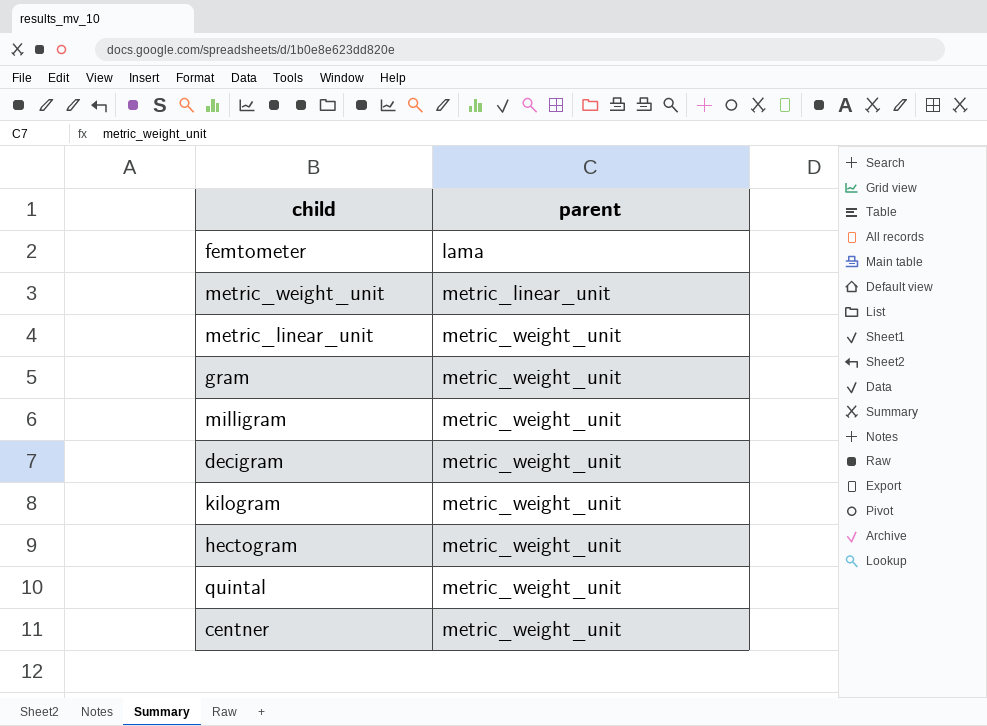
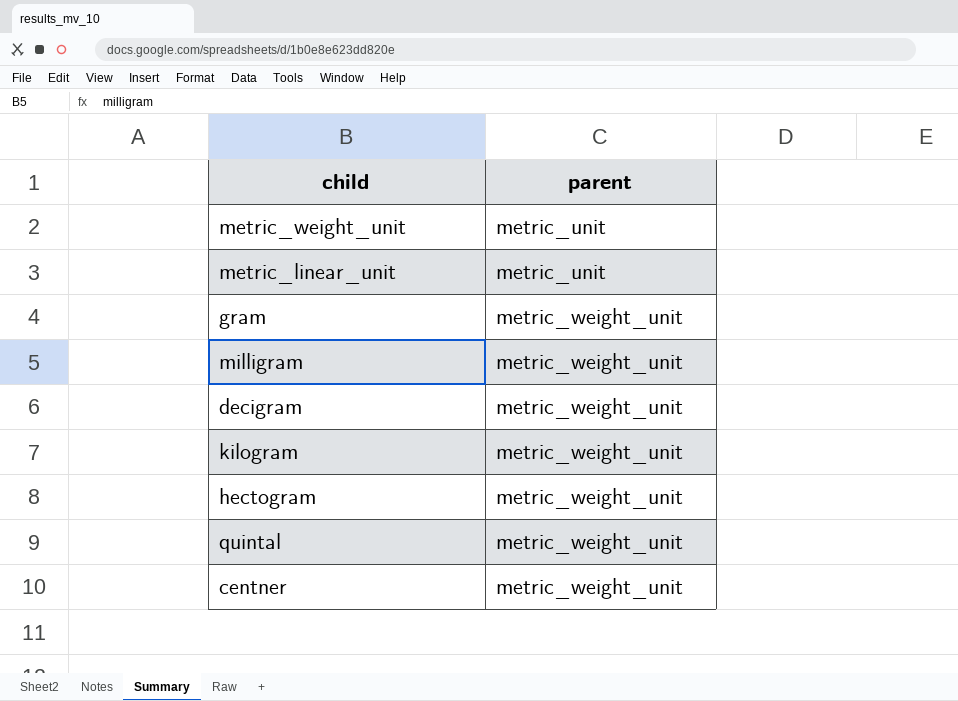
row femtometer: lama -> none
metric_weight_unit | parent: metric_linear_unit -> metric_unit
metric_linear_unit | parent: metric_weight_unit -> metric_unit

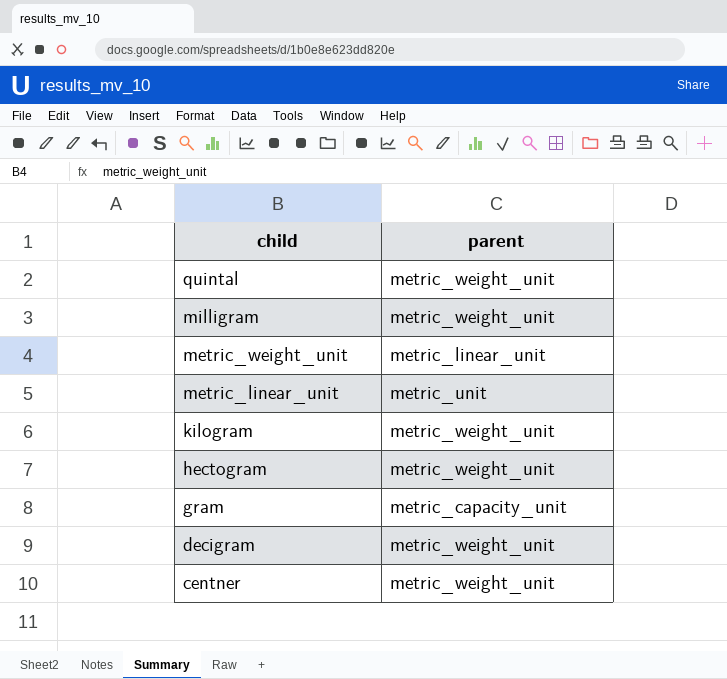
row order: parent ascending -> child descending
metric_weight_unit | parent: metric_unit -> metric_linear_unit
gram | parent: metric_weight_unit -> metric_capacity_unit

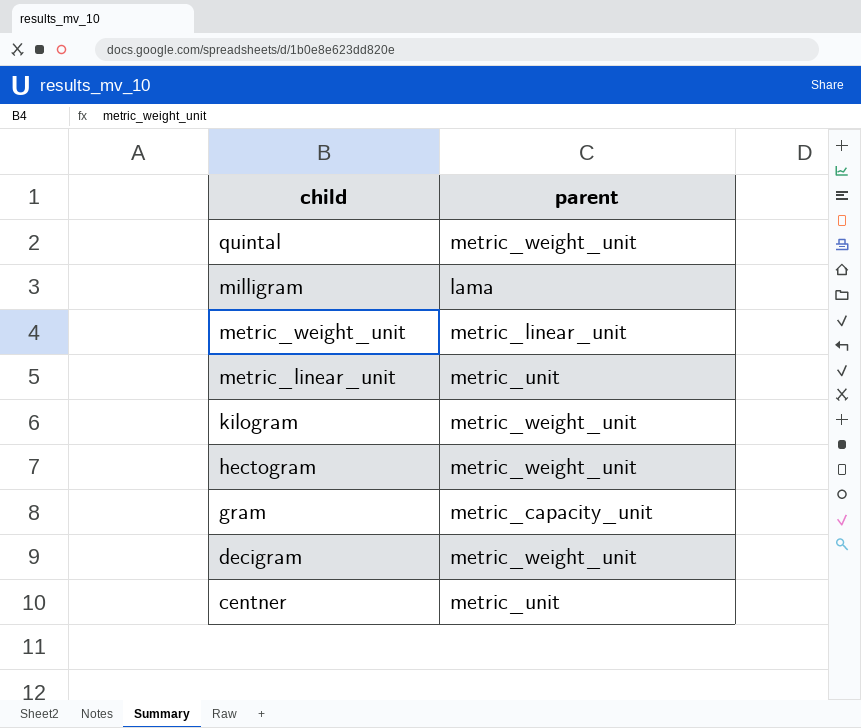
milligram | parent: metric_weight_unit -> lama
centner | parent: metric_weight_unit -> metric_unit

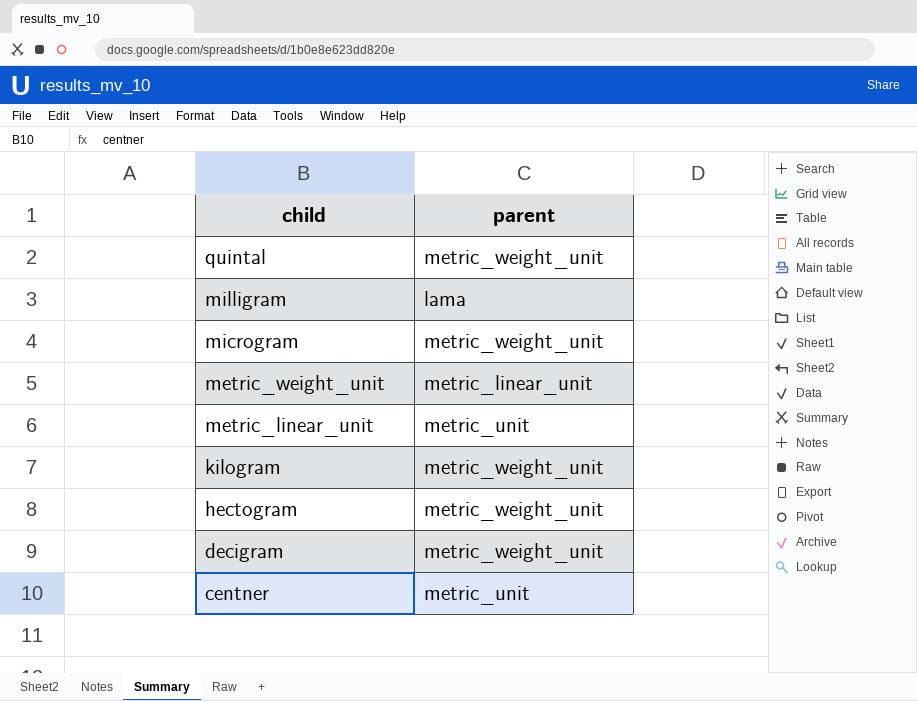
row gram: metric_capacity_unit -> none
row microgram: none -> metric_weight_unit

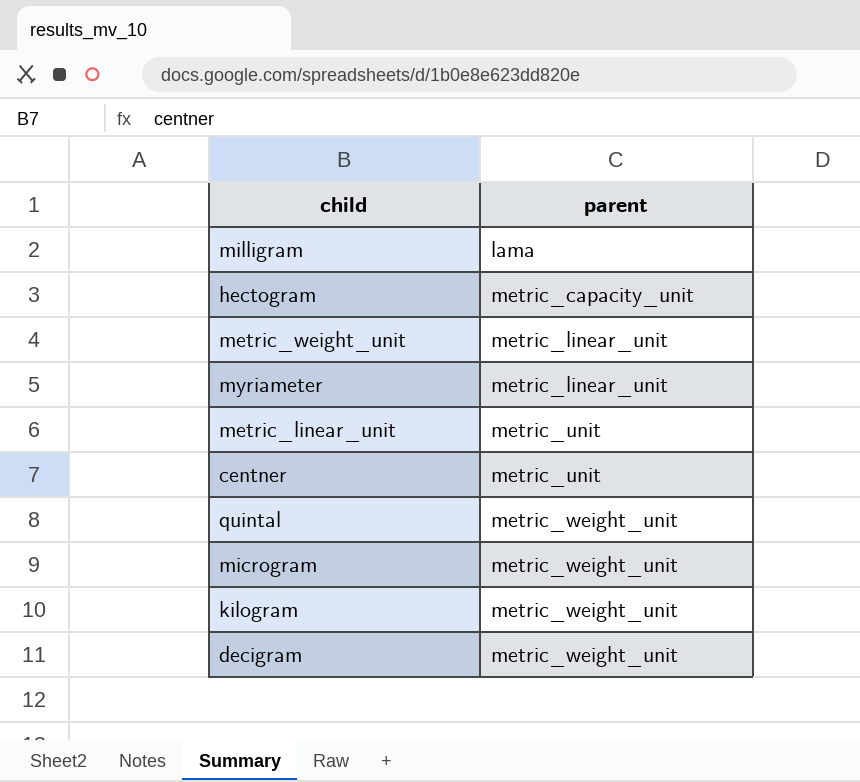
row order: child descending -> parent ascending
hectogram | parent: metric_weight_unit -> metric_capacity_unit
row myriameter: none -> metric_linear_unit

